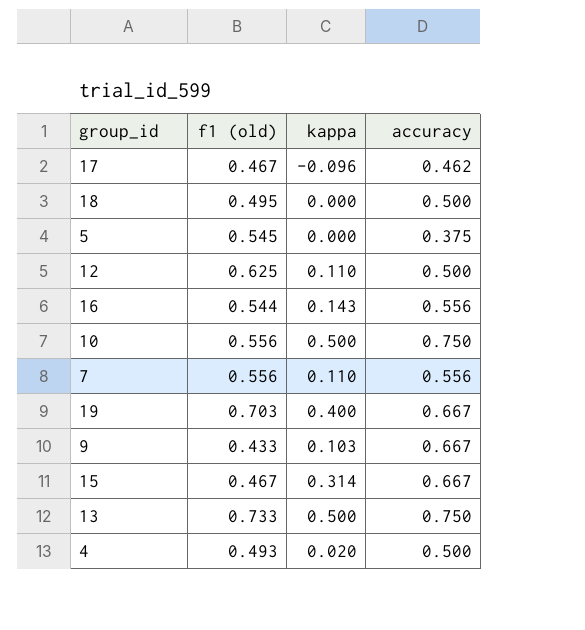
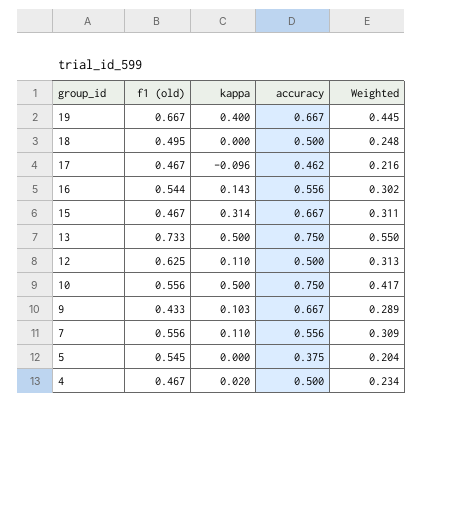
row order: none -> group_id descending
column Weighted | formula: none -> [f1 (old)] * [accuracy]
19 | f1 (old): 0.703 -> 0.667
4 | f1 (old): 0.493 -> 0.467

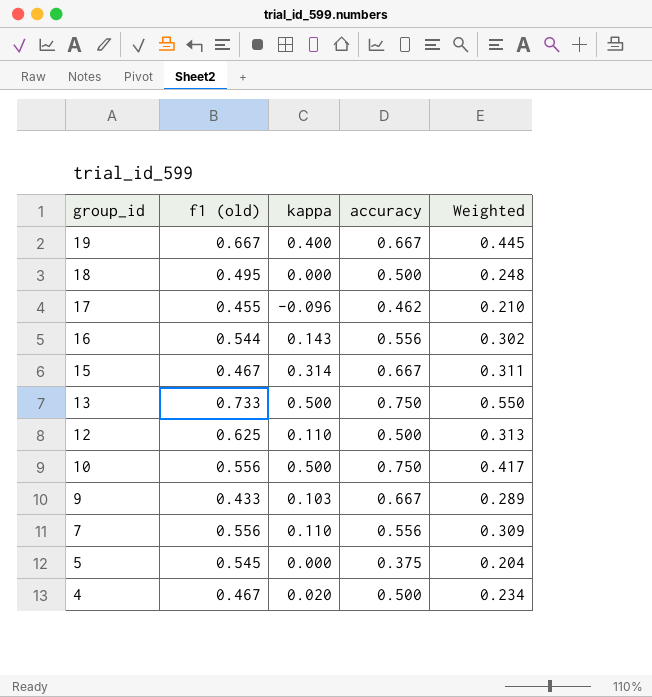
17 | f1 (old): 0.467 -> 0.455
17 | Weighted: 0.216 -> 0.210

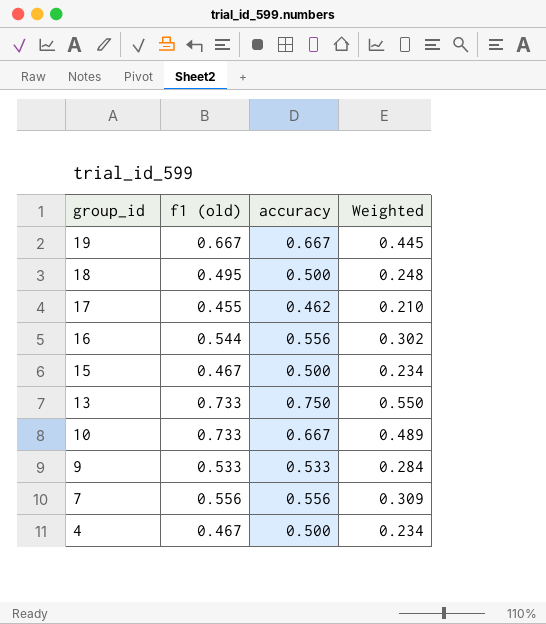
column kappa | position: 3 -> none
row 12: 0.625 | 0.110 | 0.500 | 0.313 -> none
row 5: 0.545 | 0.000 | 0.375 | 0.204 -> none
15 | accuracy: 0.667 -> 0.500
15 | Weighted: 0.311 -> 0.234
10 | f1 (old): 0.556 -> 0.733
10 | accuracy: 0.750 -> 0.667
10 | Weighted: 0.417 -> 0.489
9 | f1 (old): 0.433 -> 0.533
9 | accuracy: 0.667 -> 0.533
9 | Weighted: 0.289 -> 0.284

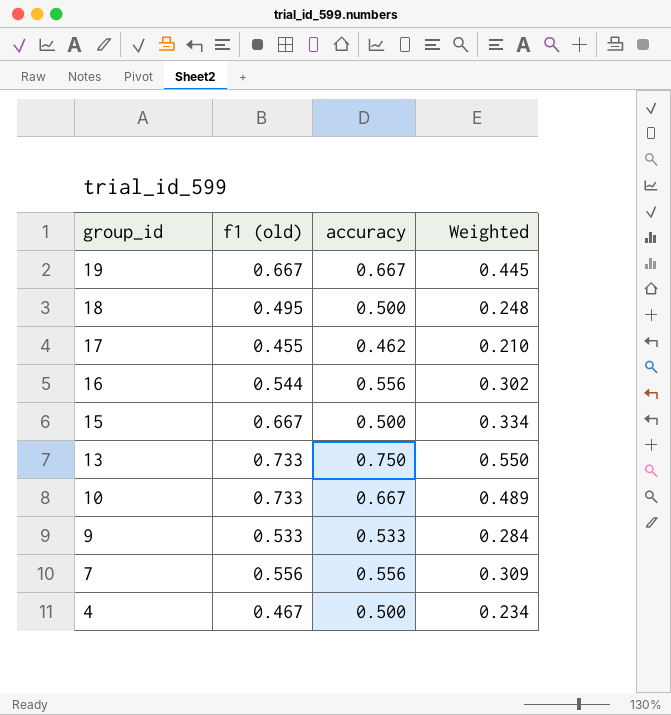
15 | f1 (old): 0.467 -> 0.667
15 | Weighted: 0.234 -> 0.334

